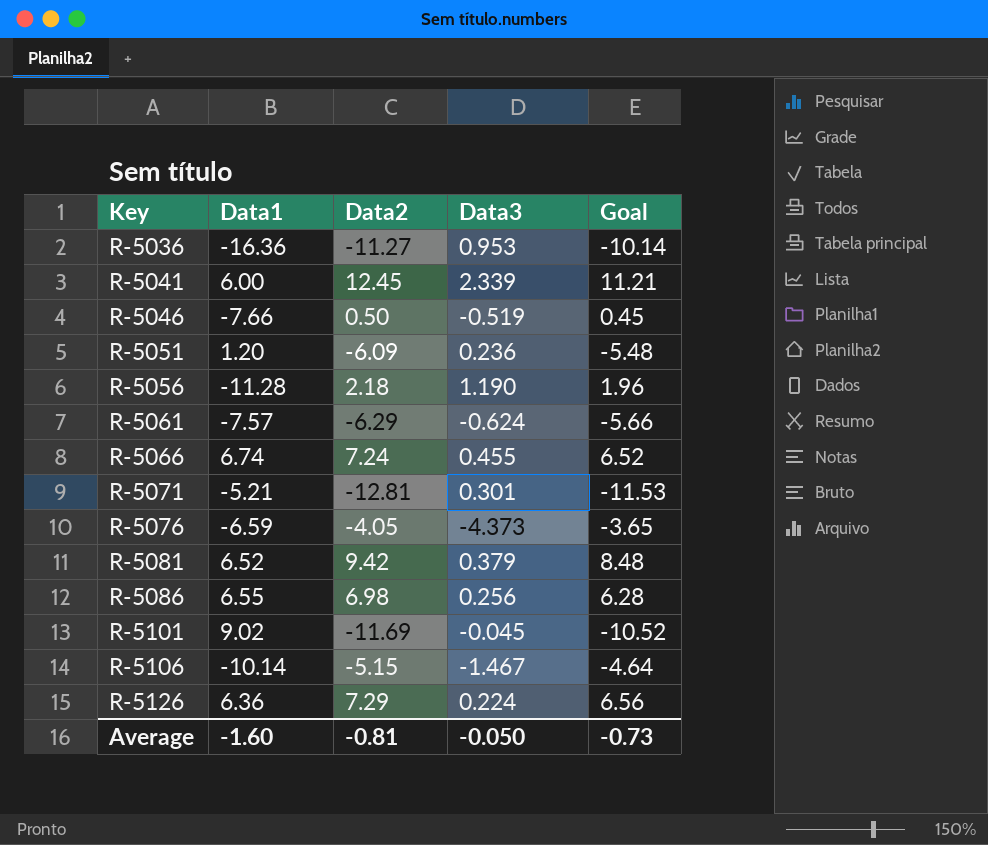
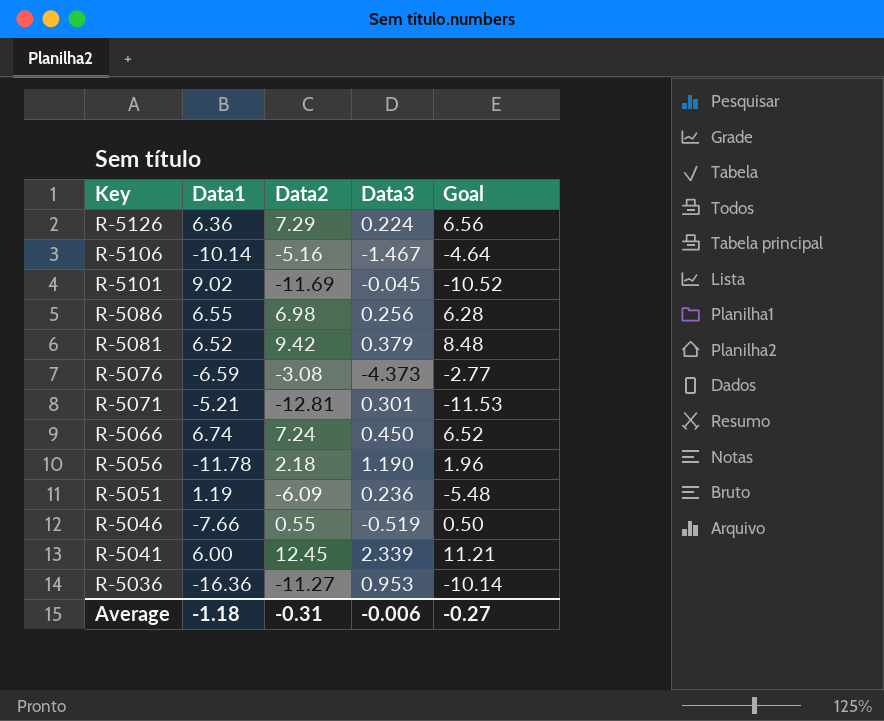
row order: Key ascending -> Key descending
row R-5061: -7.57 | -6.29 | -0.624 | -5.66 -> none
R-5106 | Data2: -5.15 -> -5.16
R-5076 | Data2: -4.05 -> -3.08
R-5076 | Goal: -3.65 -> -2.77
R-5066 | Data3: 0.455 -> 0.450
R-5056 | Data1: -11.28 -> -11.78
R-5051 | Data1: 1.20 -> 1.19
R-5046 | Data2: 0.50 -> 0.55
R-5046 | Goal: 0.45 -> 0.50
Average | Data1: -1.60 -> -1.18
Average | Data2: -0.81 -> -0.31
Average | Data3: -0.050 -> -0.006
Average | Goal: -0.73 -> -0.27

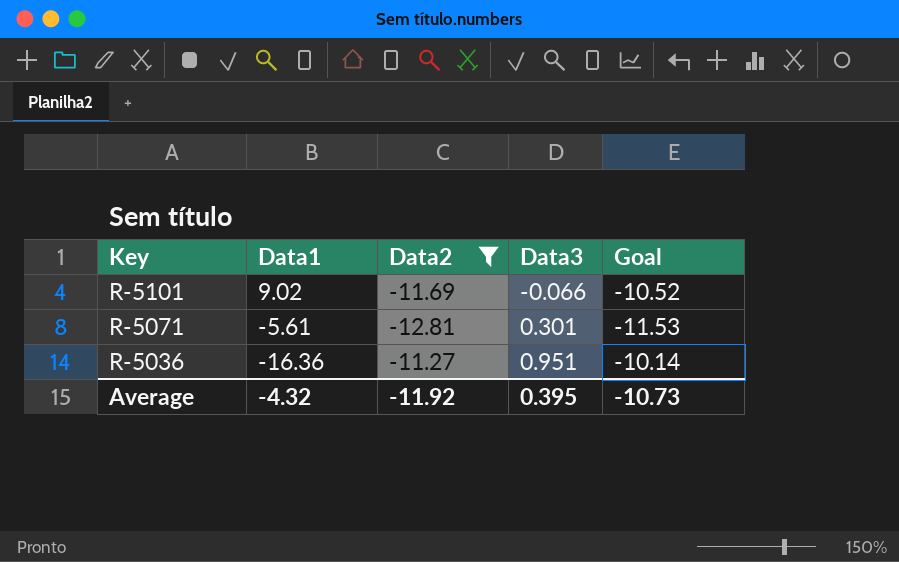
filter: none -> Data2 <= -11.27
R-5101 | Data3: -0.045 -> -0.066
R-5071 | Data1: -5.21 -> -5.61
R-5036 | Data3: 0.953 -> 0.951
Average | Data1: -1.18 -> -4.32
Average | Data2: -0.31 -> -11.92
Average | Data3: -0.006 -> 0.395
Average | Goal: -0.27 -> -10.73

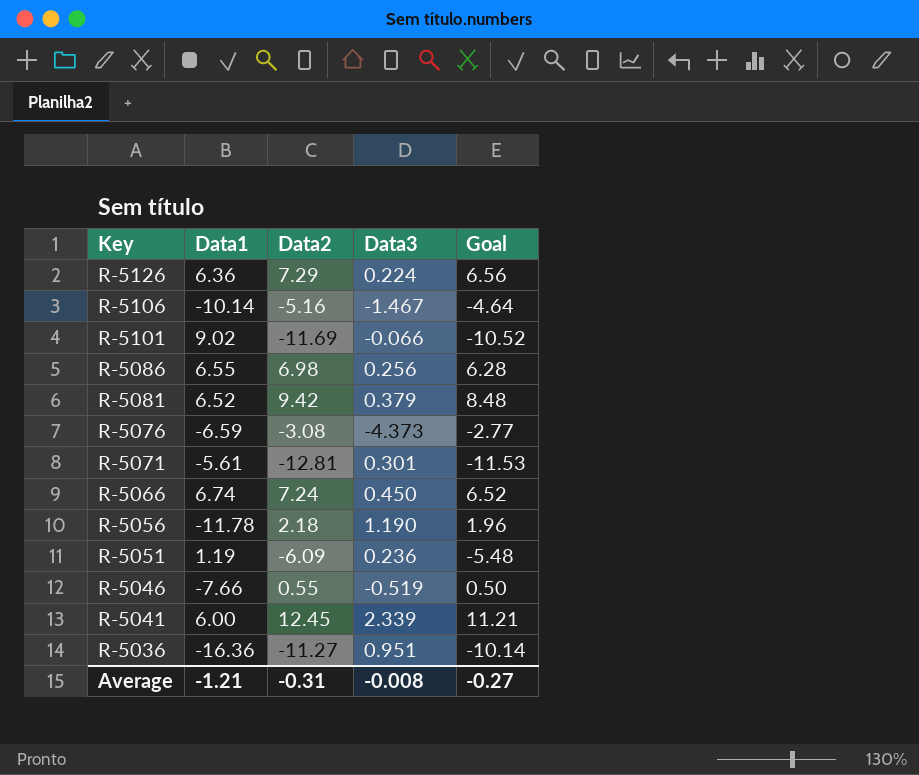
filter: Data2 <= -11.27 -> none
Average | Data1: -4.32 -> -1.21
Average | Data2: -11.92 -> -0.31
Average | Data3: 0.395 -> -0.008
Average | Goal: -10.73 -> -0.27

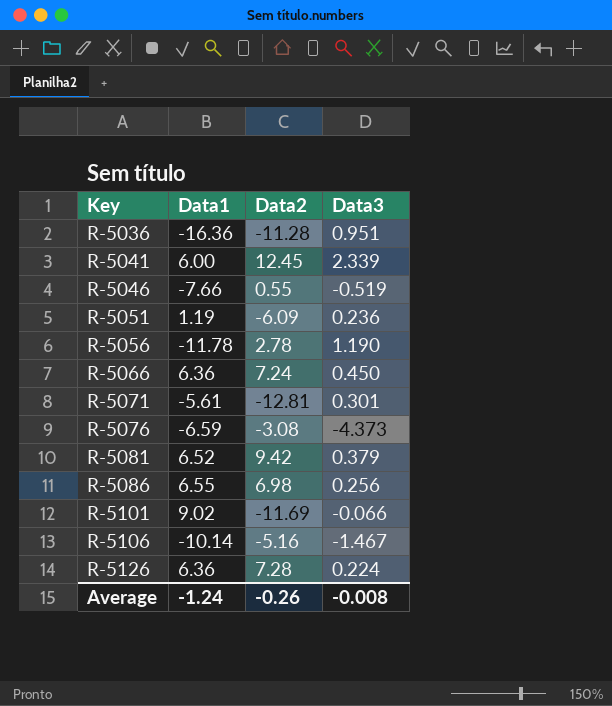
row order: Key descending -> Key ascending
column Goal | formula: [Data2] * 0.9 -> none
R-5036 | Data2: -11.27 -> -11.28
R-5056 | Data2: 2.18 -> 2.78
R-5066 | Data1: 6.74 -> 6.36
R-5126 | Data2: 7.29 -> 7.28
Average | Data1: -1.21 -> -1.24
Average | Data2: -0.31 -> -0.26

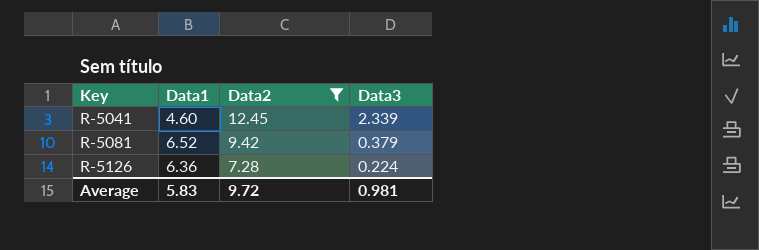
filter: none -> Data2 >= 7.28
R-5041 | Data1: 6.00 -> 4.60
Average | Data1: -1.24 -> 5.83
Average | Data2: -0.26 -> 9.72
Average | Data3: -0.008 -> 0.981

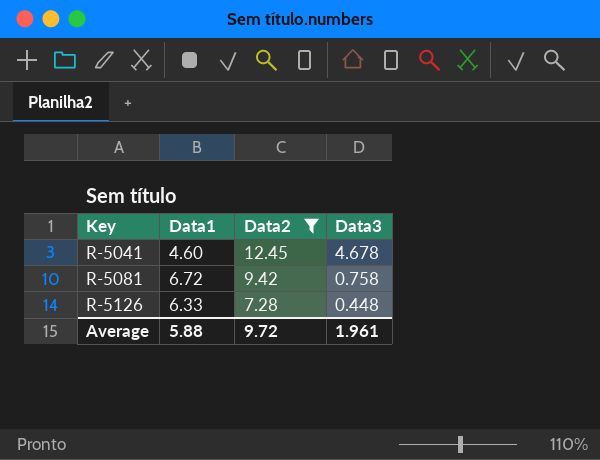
R-5041 | Data3: 2.339 -> 4.678
R-5081 | Data1: 6.52 -> 6.72
R-5081 | Data3: 0.379 -> 0.758
R-5126 | Data1: 6.36 -> 6.33
R-5126 | Data3: 0.224 -> 0.448
Average | Data1: 5.83 -> 5.88
Average | Data3: 0.981 -> 1.961

